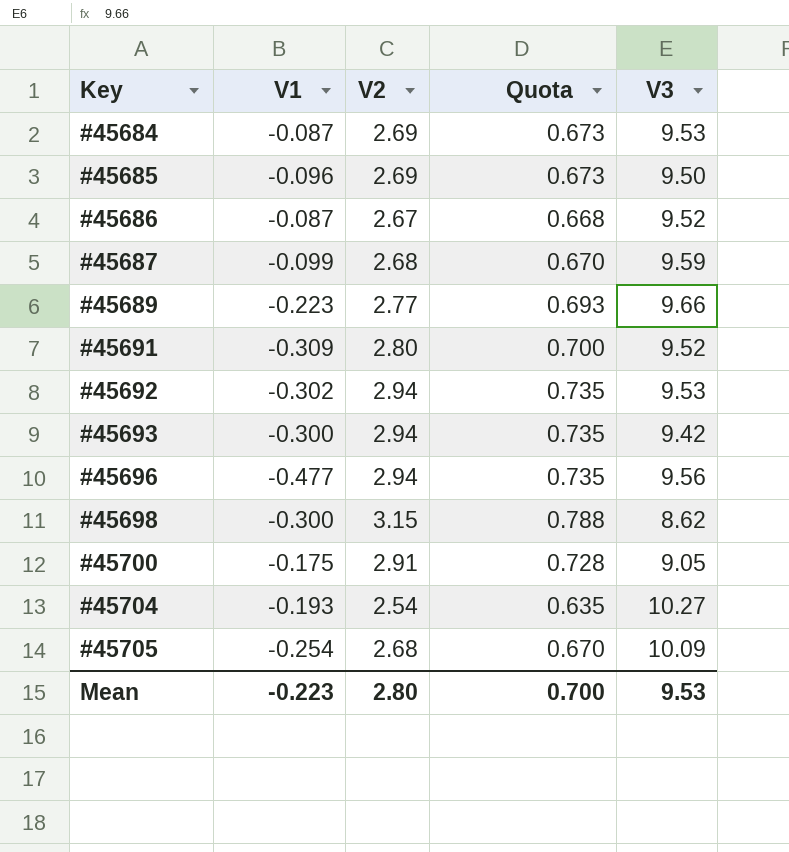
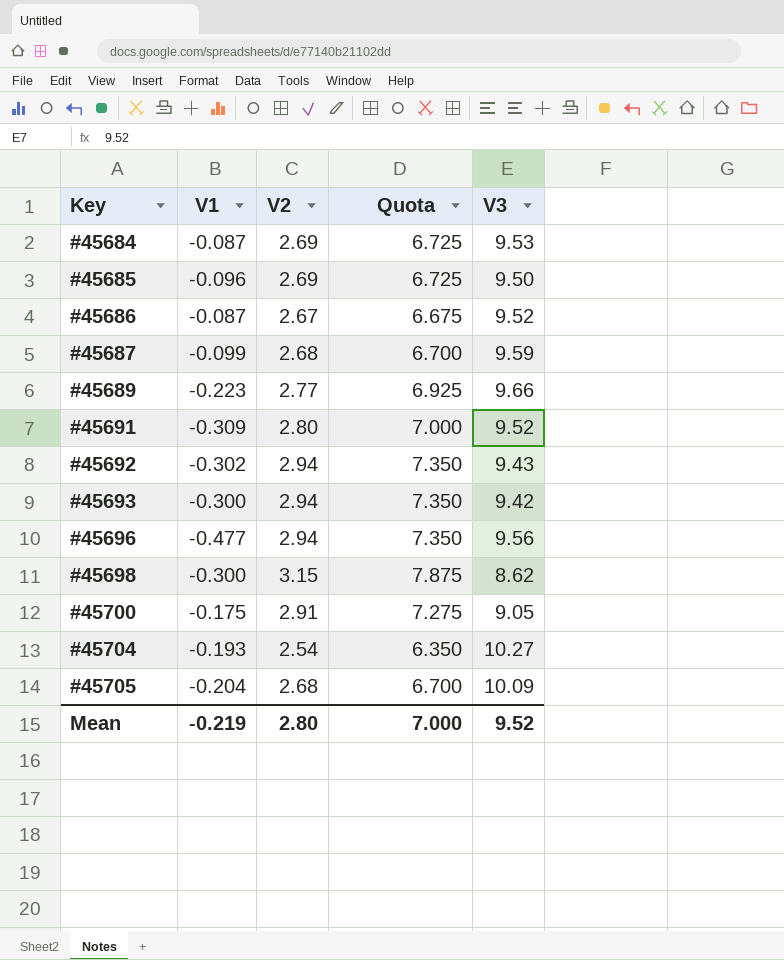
column Quota | formula: [V2] * 0.25 -> [V2] * 2.5
#45692 | V3: 9.53 -> 9.43
#45705 | V1: -0.254 -> -0.204
Mean | V1: -0.223 -> -0.219
Mean | Quota: 0.700 -> 7.000
Mean | V3: 9.53 -> 9.52

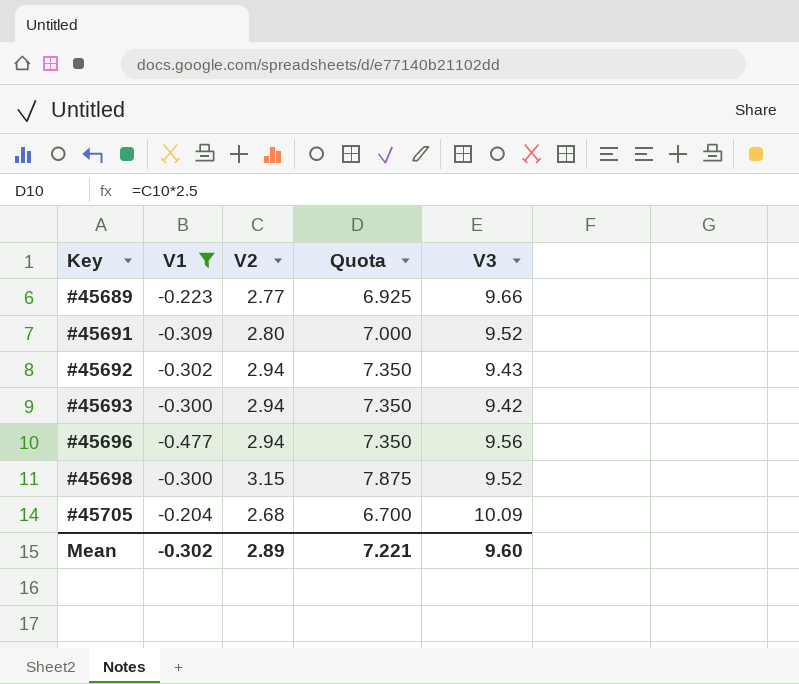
filter: none -> V1 <= -0.204
#45698 | V3: 8.62 -> 9.52
Mean | V1: -0.219 -> -0.302
Mean | V2: 2.80 -> 2.89
Mean | Quota: 7.000 -> 7.221
Mean | V3: 9.52 -> 9.60

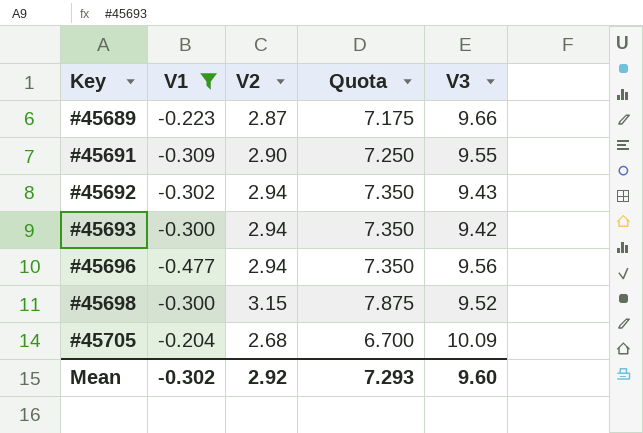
#45689 | V2: 2.77 -> 2.87
#45689 | Quota: 6.925 -> 7.175
#45691 | V2: 2.80 -> 2.90
#45691 | Quota: 7.000 -> 7.250
#45691 | V3: 9.52 -> 9.55
Mean | V2: 2.89 -> 2.92
Mean | Quota: 7.221 -> 7.293

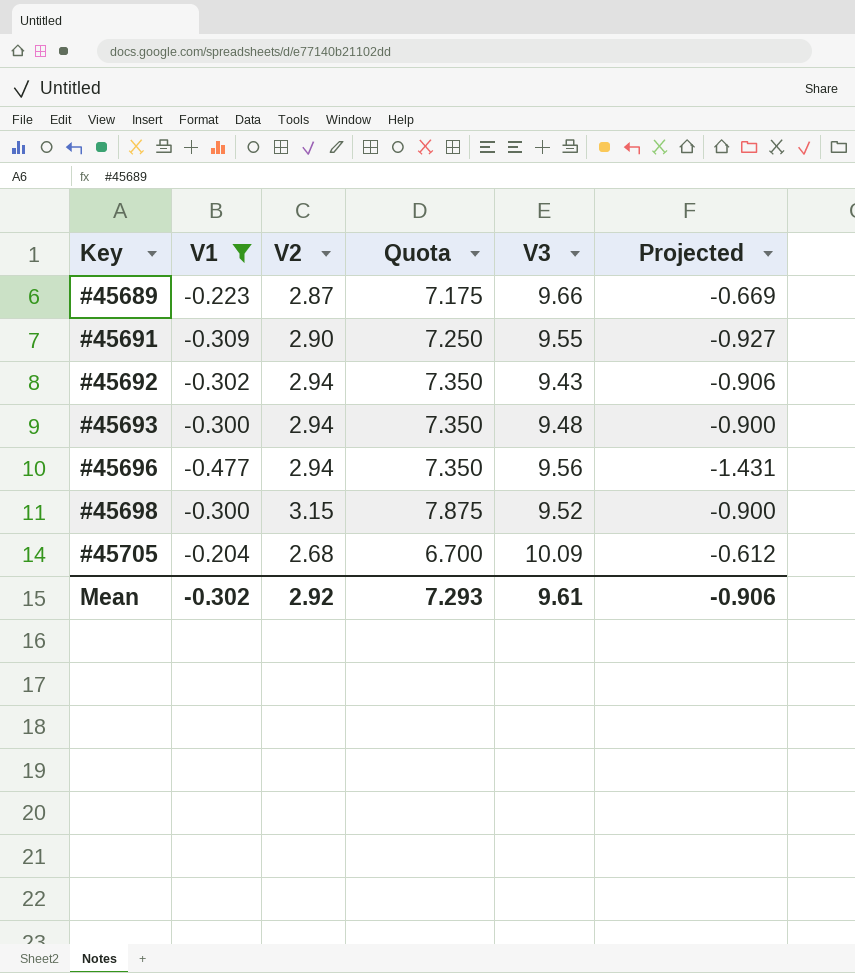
column Projected | formula: none -> [V1] * 3
#45693 | V3: 9.42 -> 9.48
Mean | V3: 9.60 -> 9.61

